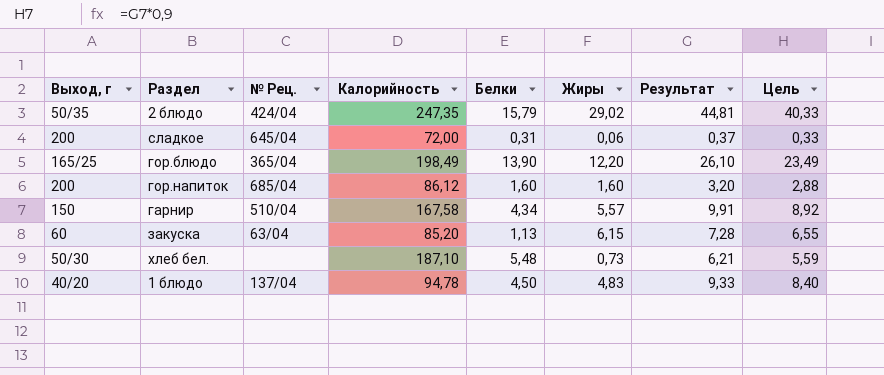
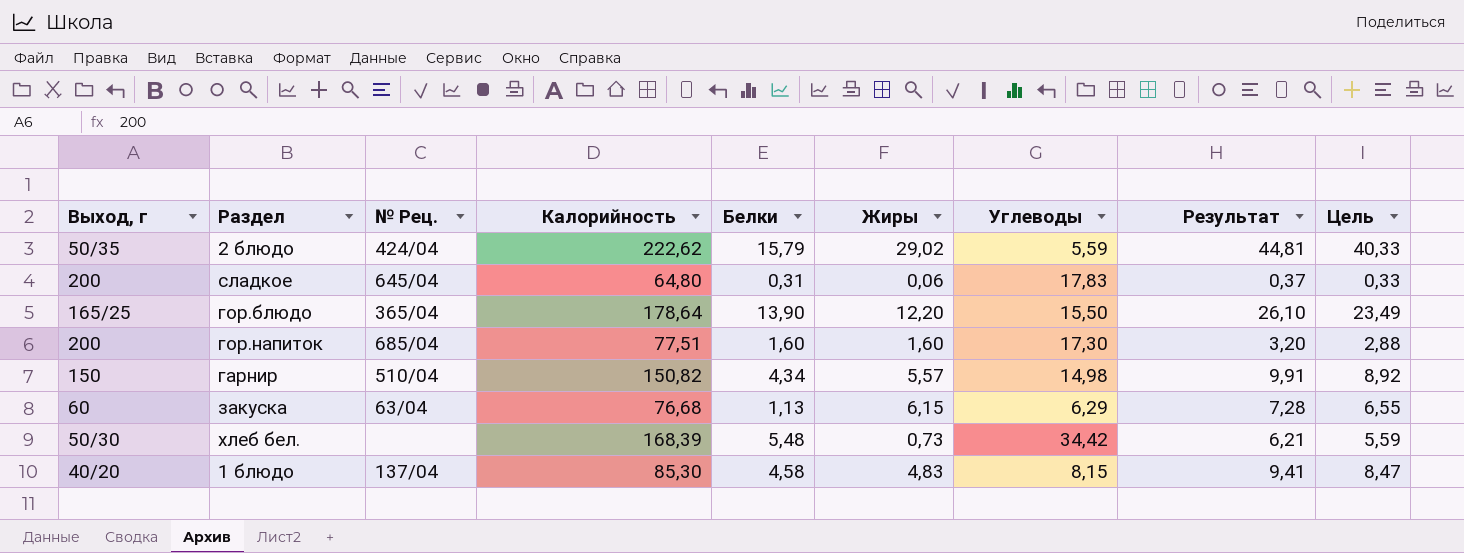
column Углеводы | position: none -> 7
2 блюдо | Калорийность: 247,35 -> 222,62
сладкое | Калорийность: 72,00 -> 64,80
гор.блюдо | Калорийность: 198,49 -> 178,64
гор.напиток | Калорийность: 86,12 -> 77,51
гарнир | Калорийность: 167,58 -> 150,82
закуска | Калорийность: 85,20 -> 76,68
хлеб бел. | Калорийность: 187,10 -> 168,39
1 блюдо | Калорийность: 94,78 -> 85,30
1 блюдо | Белки: 4,50 -> 4,58
1 блюдо | Результат: 9,33 -> 9,41
1 блюдо | Цель: 8,40 -> 8,47

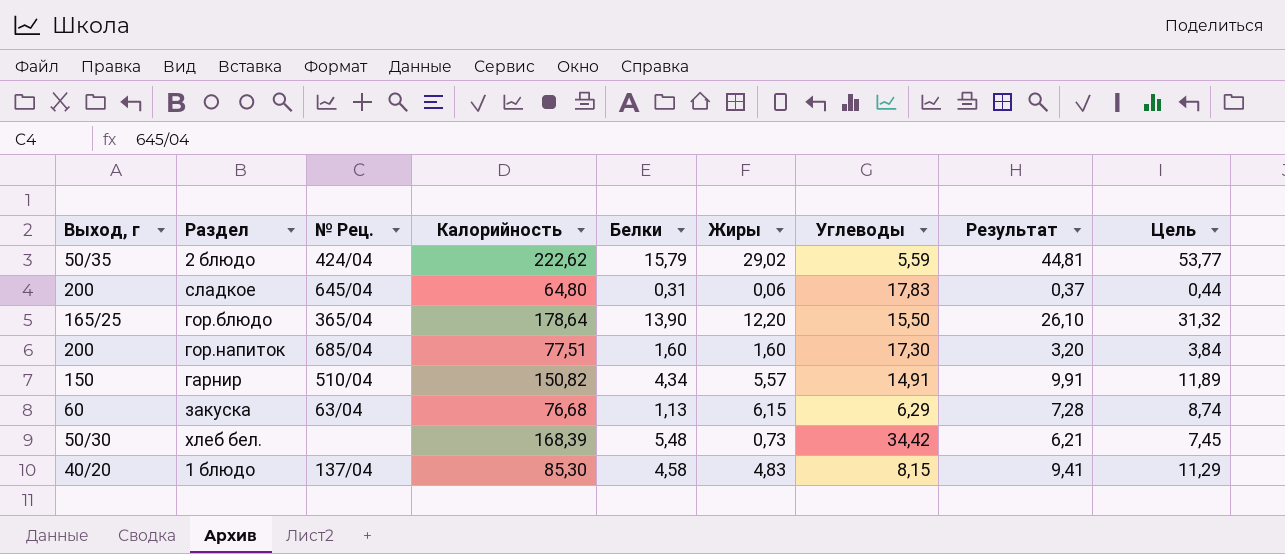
column Цель | formula: [Результат] * 0,9 -> [Результат] * 1,2
гарнир | Углеводы: 14,98 -> 14,91

